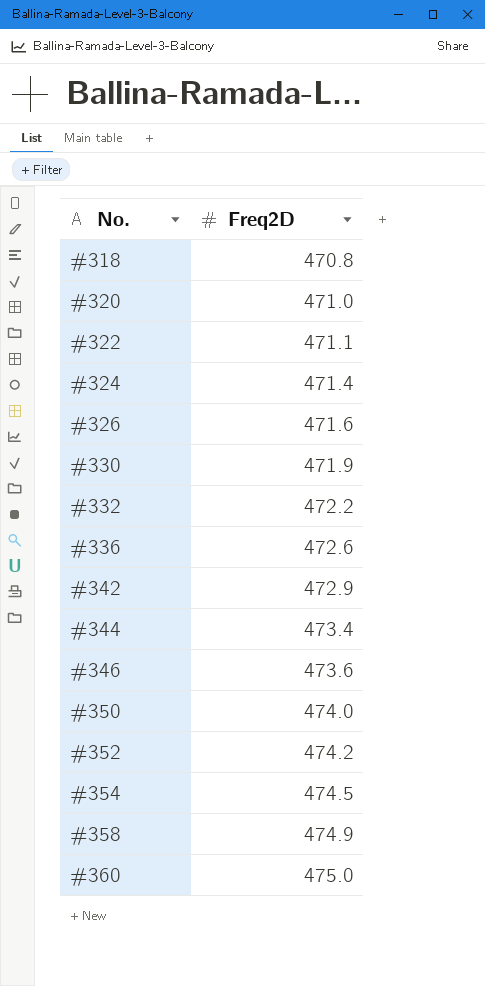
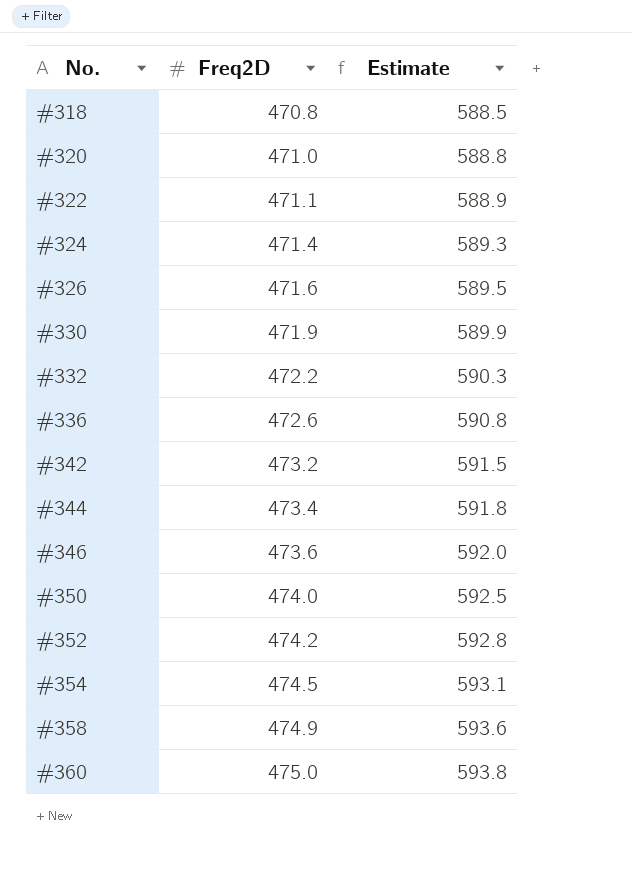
column Estimate | formula: none -> [Freq2D] * 1.25
#342 | Freq2D: 472.9 -> 473.2

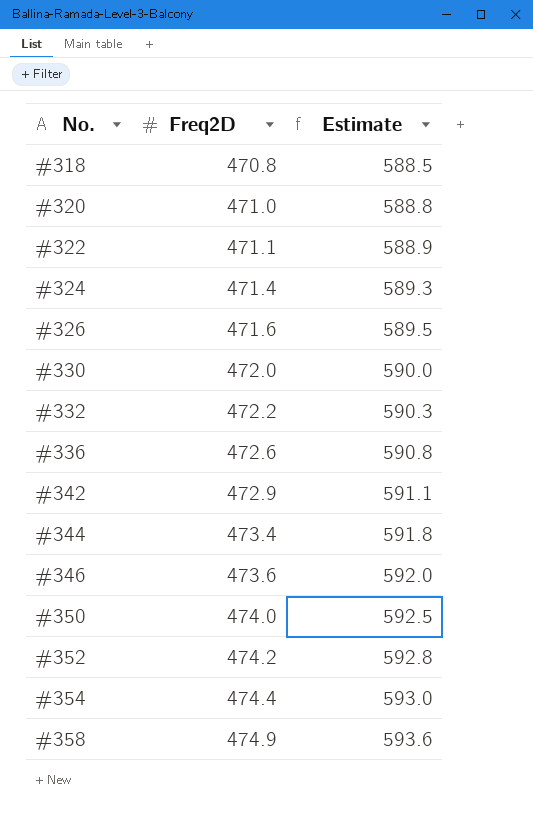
row #360: 475.0 | 593.8 -> none
#330 | Freq2D: 471.9 -> 472.0
#330 | Estimate: 589.9 -> 590.0
#342 | Freq2D: 473.2 -> 472.9
#342 | Estimate: 591.5 -> 591.1
#354 | Freq2D: 474.5 -> 474.4
#354 | Estimate: 593.1 -> 593.0

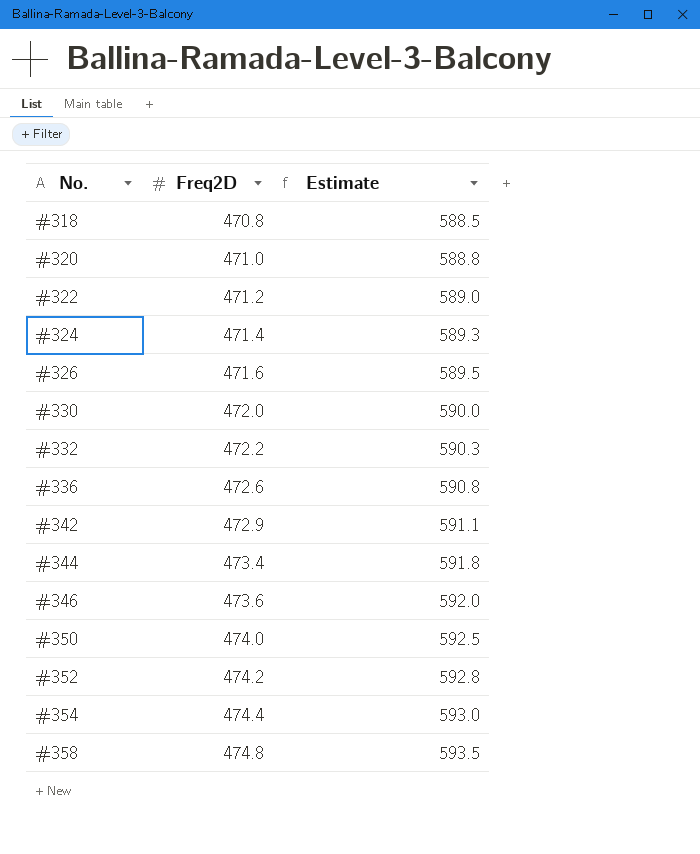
#322 | Freq2D: 471.1 -> 471.2
#322 | Estimate: 588.9 -> 589.0
#358 | Freq2D: 474.9 -> 474.8
#358 | Estimate: 593.6 -> 593.5

